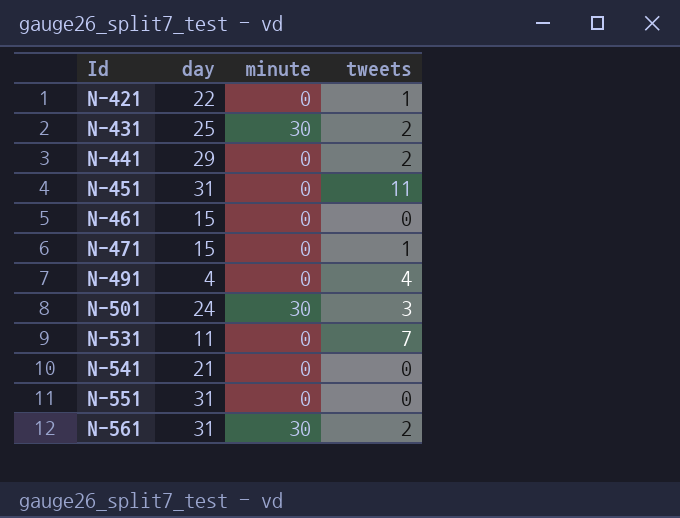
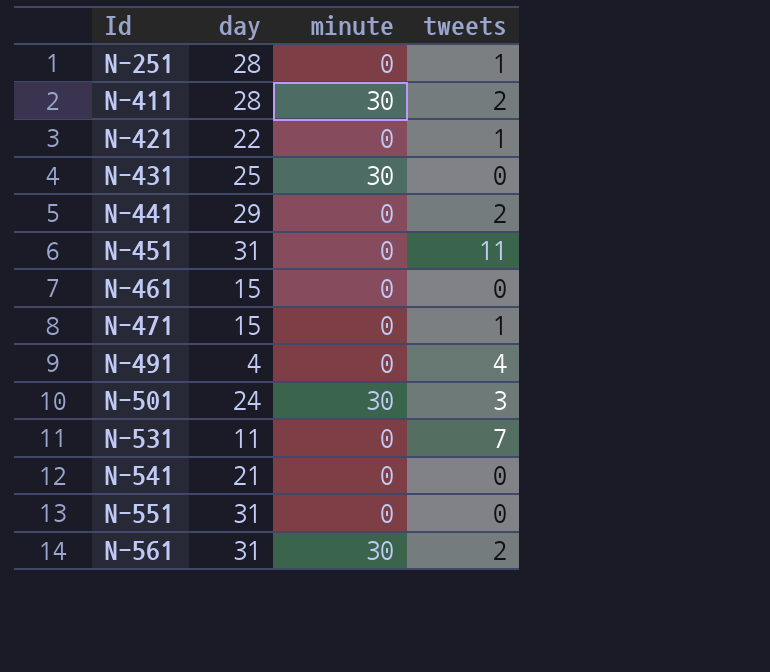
row N-251: none -> 28 | 0 | 1
row N-411: none -> 28 | 30 | 2
N-431 | tweets: 2 -> 0

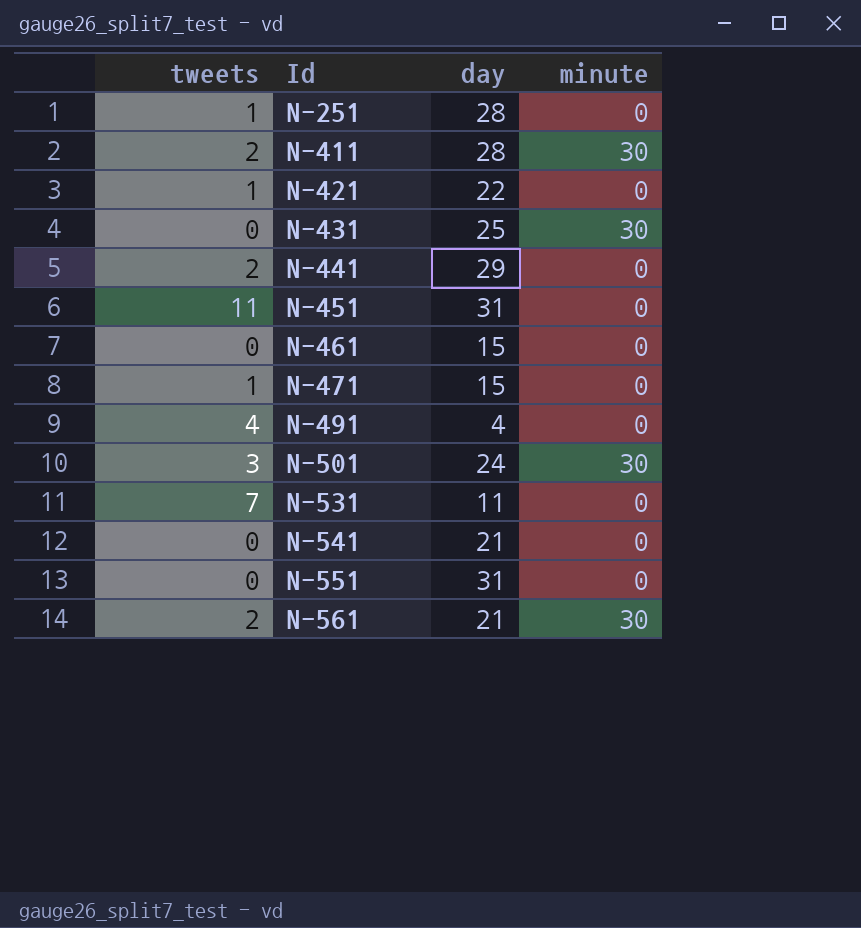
column tweets | position: 4 -> 1
N-561 | day: 31 -> 21

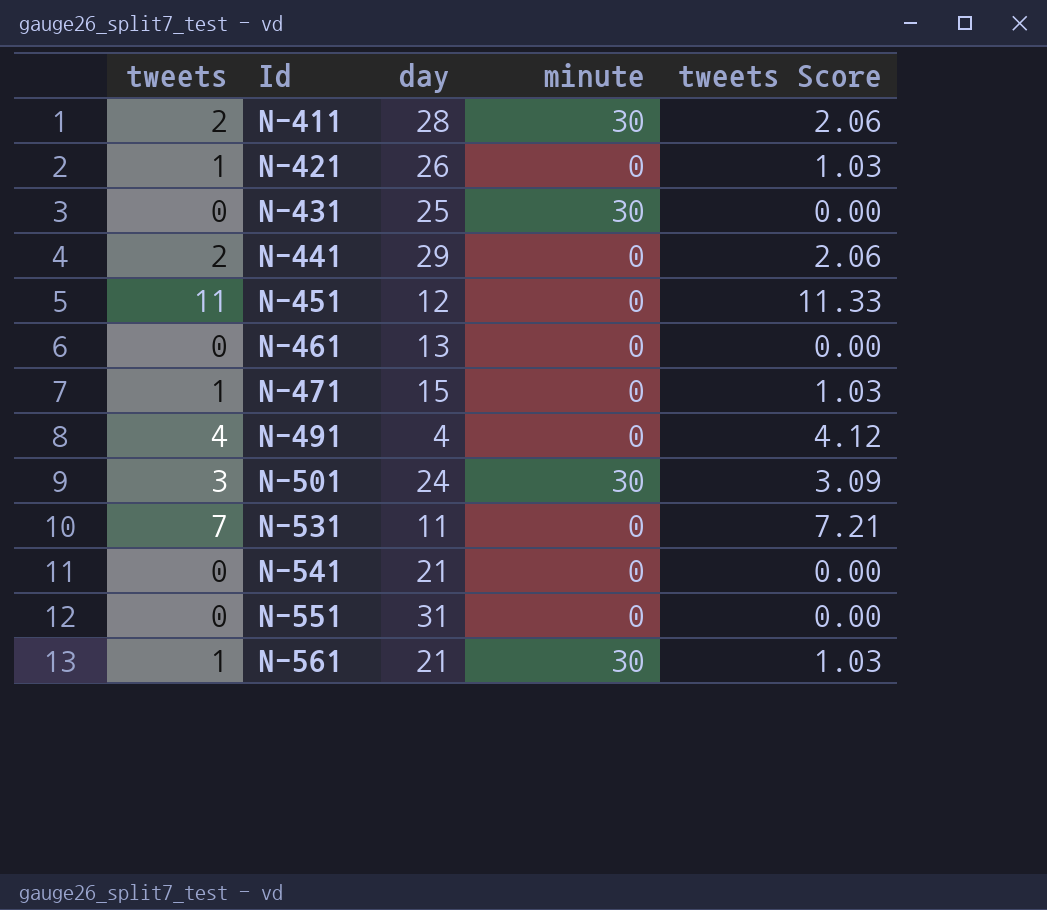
column tweets Score | formula: none -> [tweets] * 1.03
row N-251: 1 | 28 | 0 -> none
N-421 | day: 22 -> 26
N-451 | day: 31 -> 12
N-461 | day: 15 -> 13
N-561 | tweets: 2 -> 1

